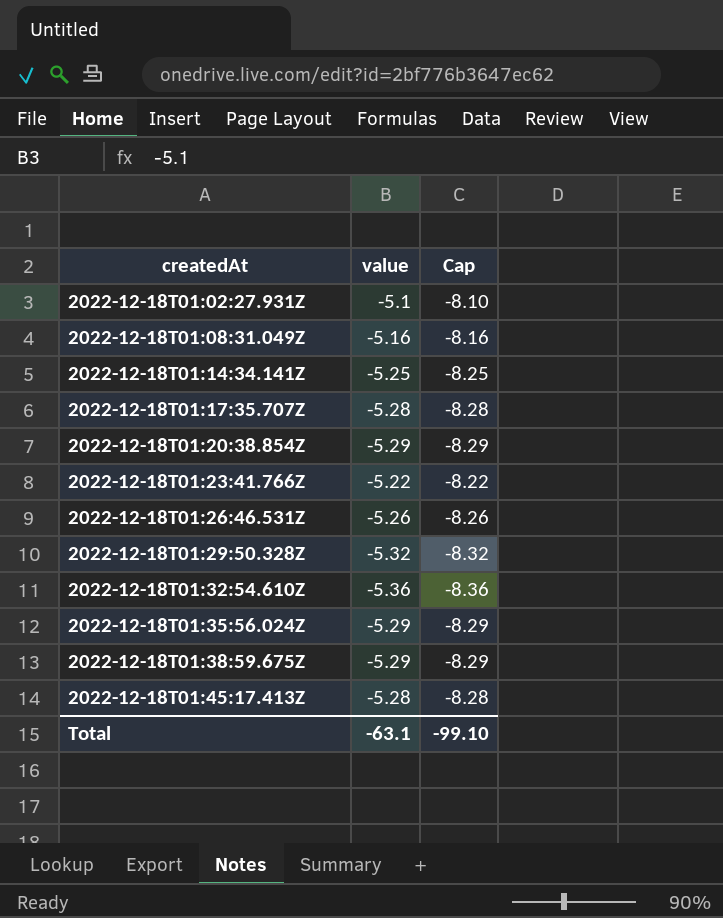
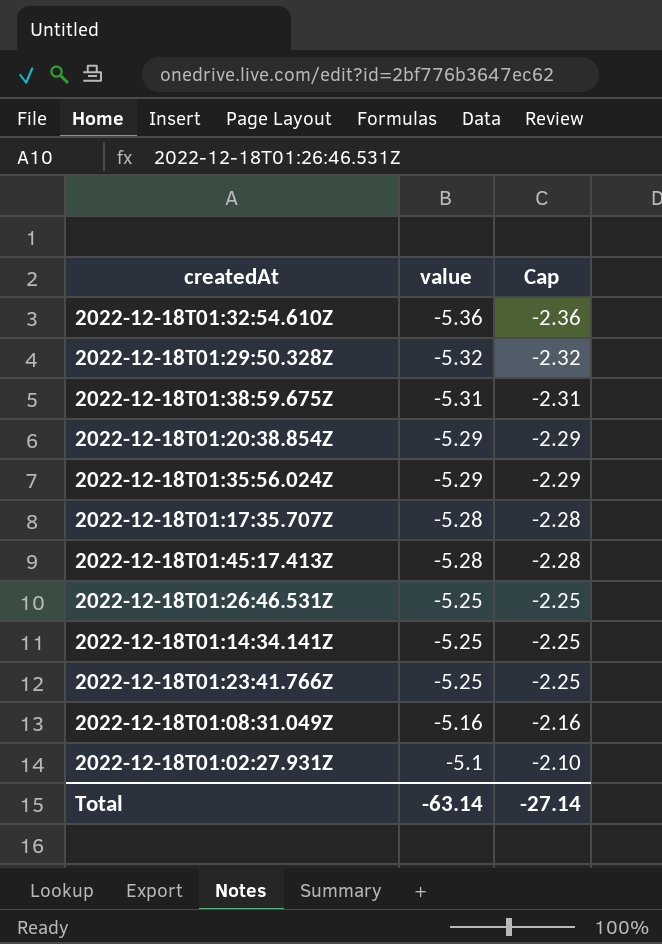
row order: createdAt ascending -> value ascending
column Cap | formula: [value] - 3 -> [value] + 3
2022-12-18T01:38:59.675Z | value: -5.29 -> -5.31
2022-12-18T01:26:46.531Z | value: -5.26 -> -5.25
2022-12-18T01:23:41.766Z | value: -5.22 -> -5.25
Total | value: -63.1 -> -63.14
Total | Cap: -99.10 -> -27.14

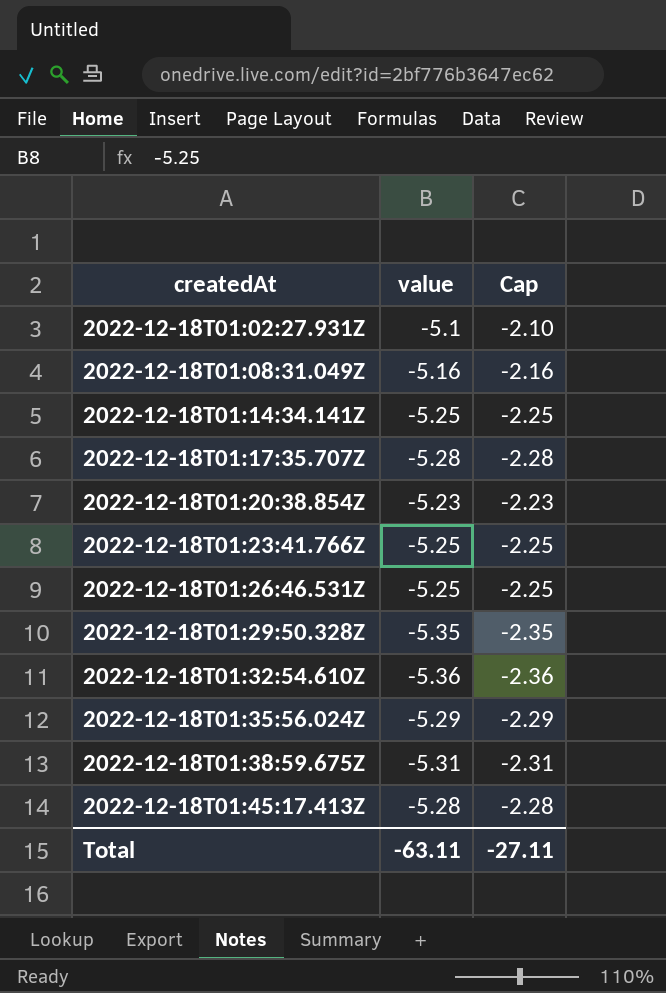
row order: value ascending -> createdAt ascending
2022-12-18T01:20:38.854Z | value: -5.29 -> -5.23
2022-12-18T01:20:38.854Z | Cap: -2.29 -> -2.23
2022-12-18T01:29:50.328Z | value: -5.32 -> -5.35
2022-12-18T01:29:50.328Z | Cap: -2.32 -> -2.35
Total | value: -63.14 -> -63.11
Total | Cap: -27.14 -> -27.11

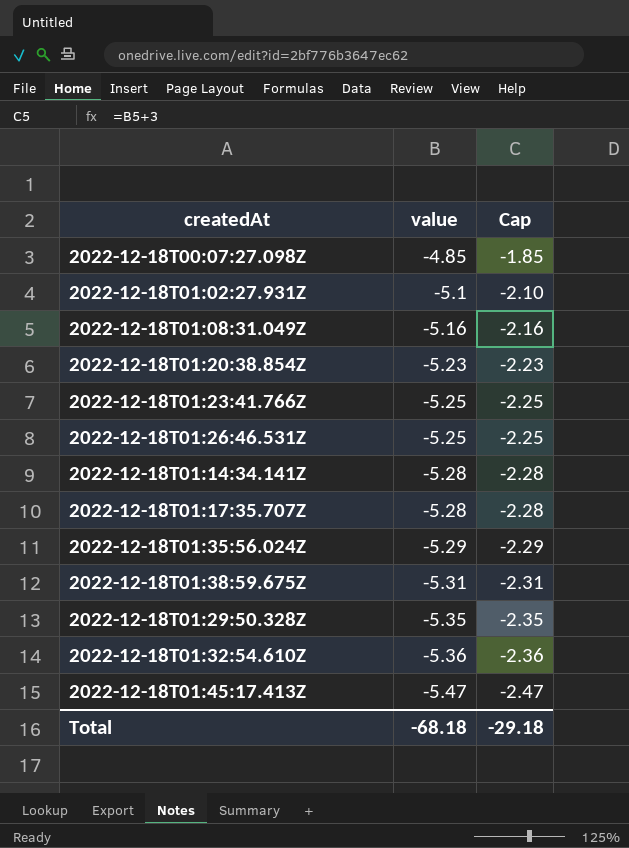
row order: createdAt ascending -> value descending
row 2022-12-18T00:07:27.098Z: none -> -4.85 | -1.85
2022-12-18T01:14:34.141Z | value: -5.25 -> -5.28
2022-12-18T01:14:34.141Z | Cap: -2.25 -> -2.28
2022-12-18T01:45:17.413Z | value: -5.28 -> -5.47
2022-12-18T01:45:17.413Z | Cap: -2.28 -> -2.47
Total | value: -63.11 -> -68.18
Total | Cap: -27.11 -> -29.18

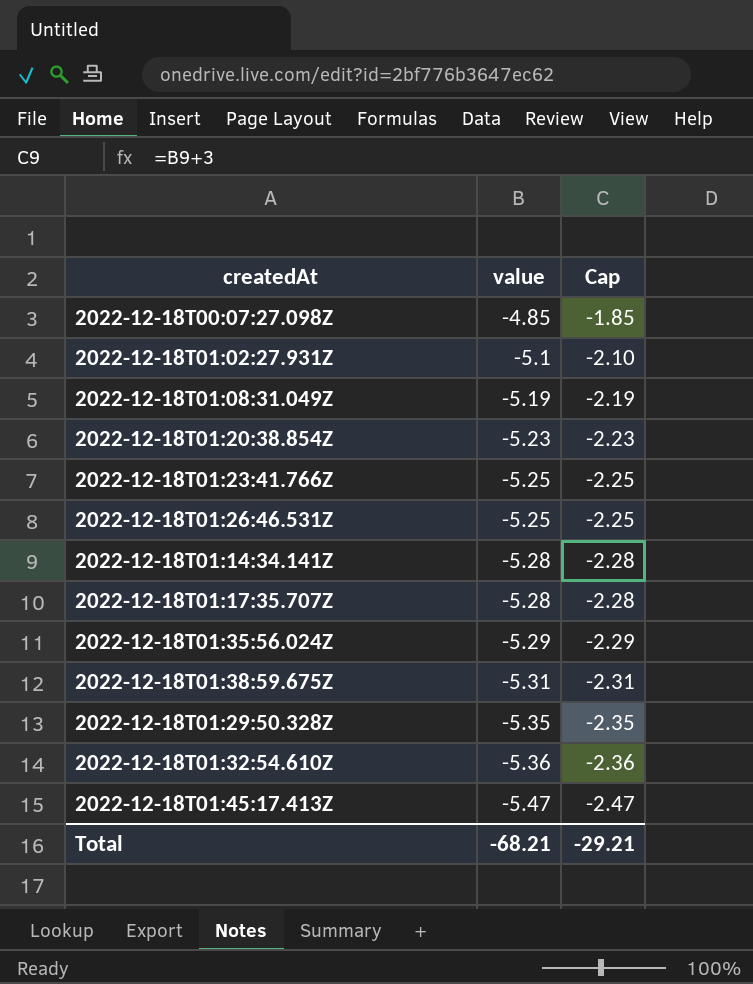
2022-12-18T01:08:31.049Z | value: -5.16 -> -5.19
2022-12-18T01:08:31.049Z | Cap: -2.16 -> -2.19
Total | value: -68.18 -> -68.21
Total | Cap: -29.18 -> -29.21

